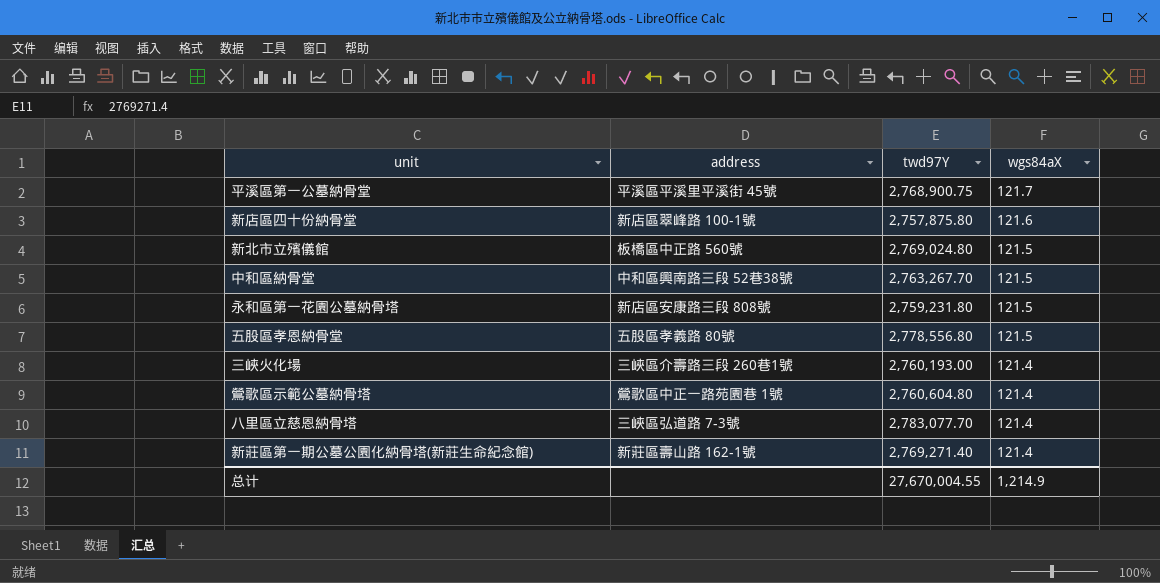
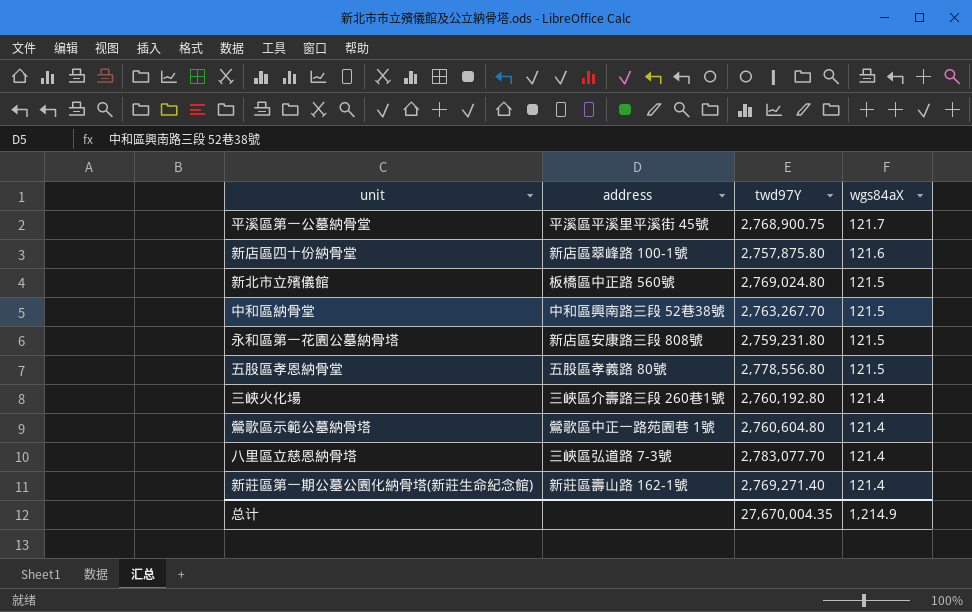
三峽火化場 | twd97Y: 2,760,193.00 -> 2,760,192.80
总计 | twd97Y: 27,670,004.55 -> 27,670,004.35

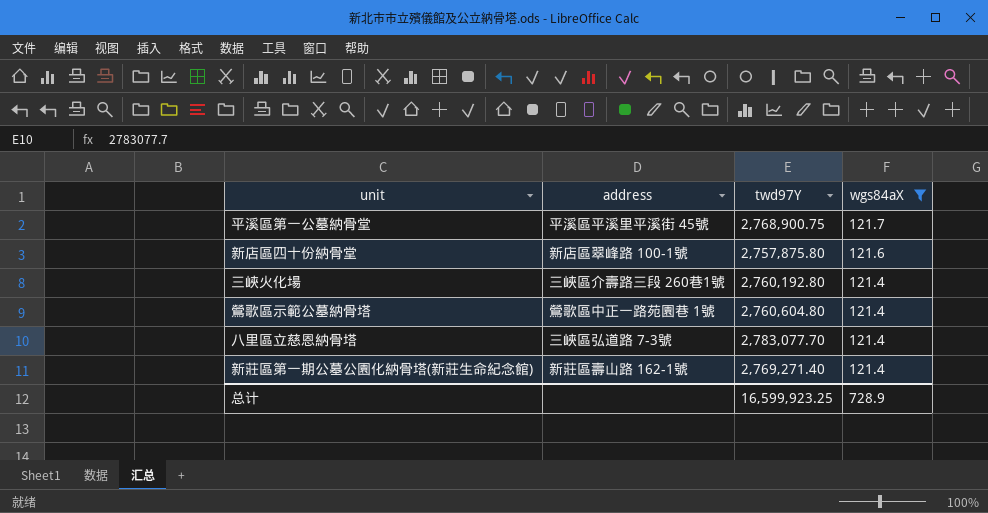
filter: none -> wgs84aX != 121.5
总计 | twd97Y: 27,670,004.35 -> 16,599,923.25
总计 | wgs84aX: 1,214.9 -> 728.9

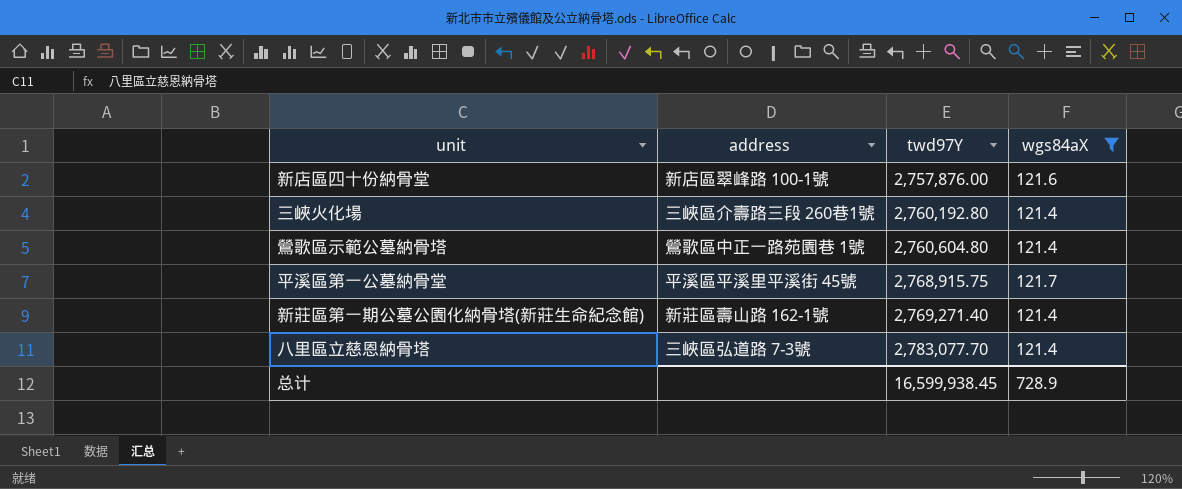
row order: wgs84aX descending -> twd97Y ascending
新店區四十份納骨堂 | twd97Y: 2,757,875.80 -> 2,757,876.00
平溪區第一公墓納骨堂 | twd97Y: 2,768,900.75 -> 2,768,915.75
总计 | twd97Y: 16,599,923.25 -> 16,599,938.45

